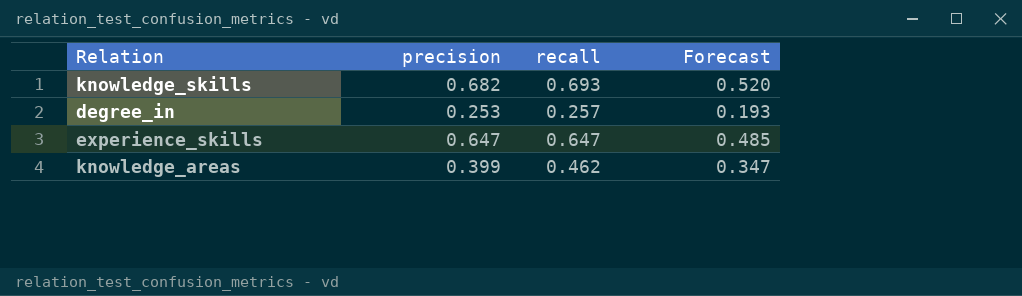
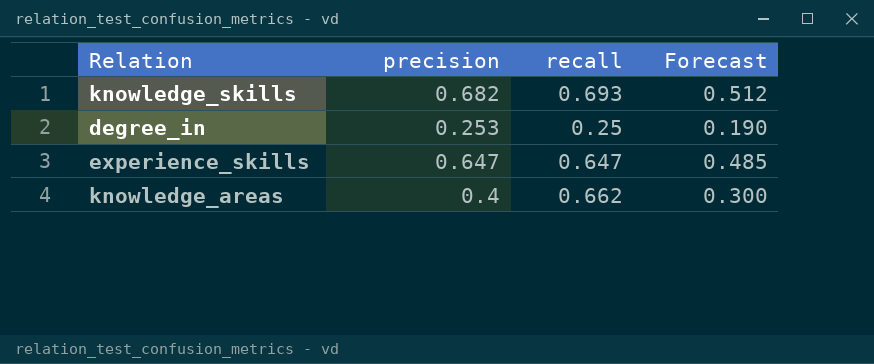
column Forecast | formula: [recall] * 0.75 -> [precision] * 0.75
degree_in | recall: 0.257 -> 0.25
knowledge_areas | precision: 0.399 -> 0.4
knowledge_areas | recall: 0.462 -> 0.662

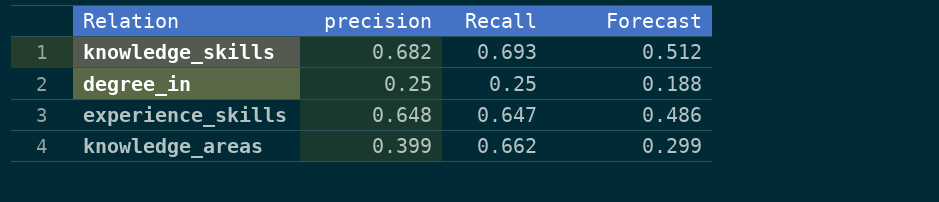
column name: recall -> Recall
degree_in | precision: 0.253 -> 0.25
degree_in | Forecast: 0.190 -> 0.188
experience_skills | precision: 0.647 -> 0.648
experience_skills | Forecast: 0.485 -> 0.486
knowledge_areas | precision: 0.4 -> 0.399
knowledge_areas | Forecast: 0.300 -> 0.299

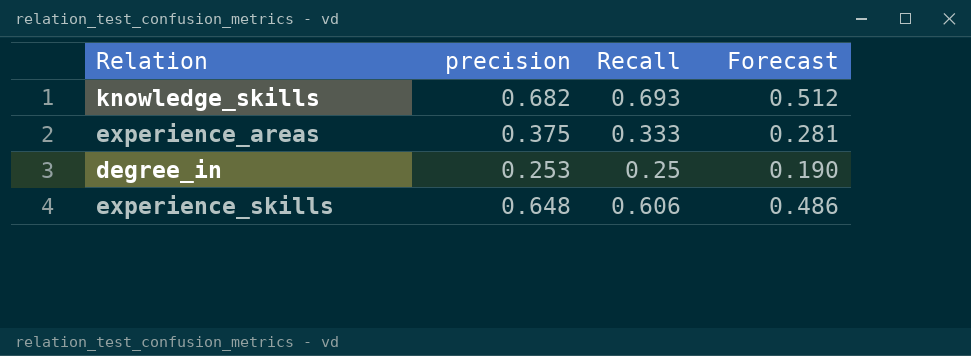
row knowledge_areas: 0.399 | 0.662 | 0.299 -> none
row experience_areas: none -> 0.375 | 0.333 | 0.281
degree_in | precision: 0.25 -> 0.253
degree_in | Forecast: 0.188 -> 0.190
experience_skills | Recall: 0.647 -> 0.606

